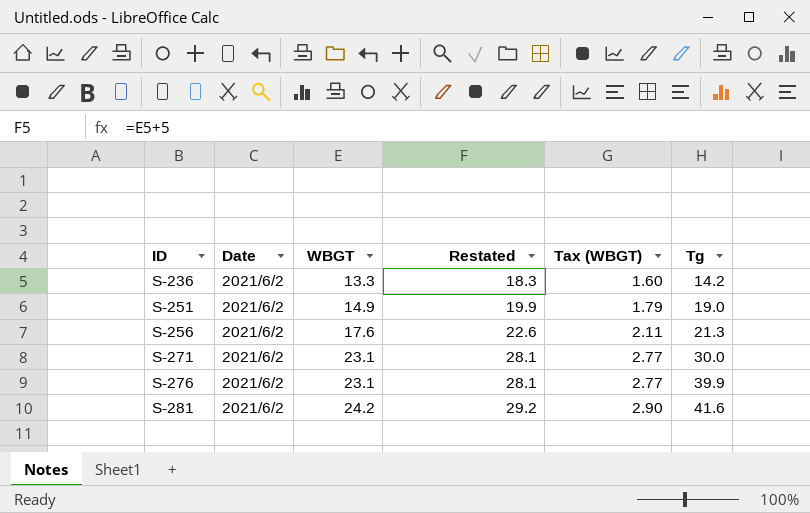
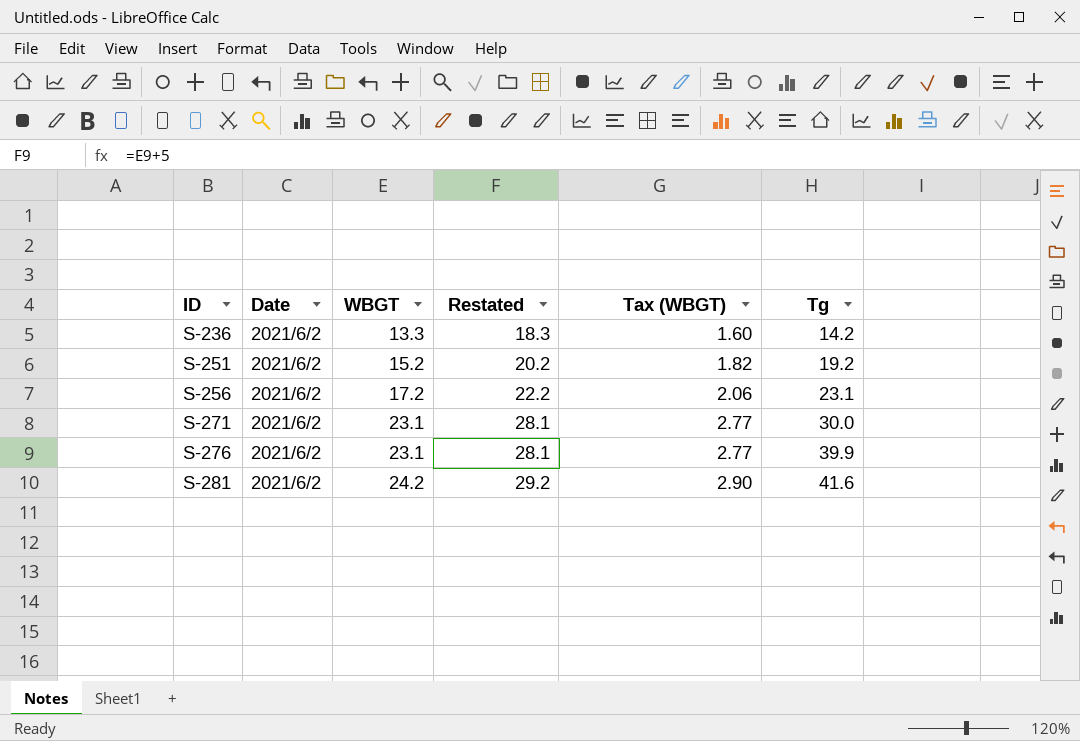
S-251 | WBGT: 14.9 -> 15.2
S-251 | Restated: 19.9 -> 20.2
S-251 | Tax (WBGT): 1.79 -> 1.82
S-251 | Tg: 19.0 -> 19.2
S-256 | WBGT: 17.6 -> 17.2
S-256 | Restated: 22.6 -> 22.2
S-256 | Tax (WBGT): 2.11 -> 2.06
S-256 | Tg: 21.3 -> 23.1

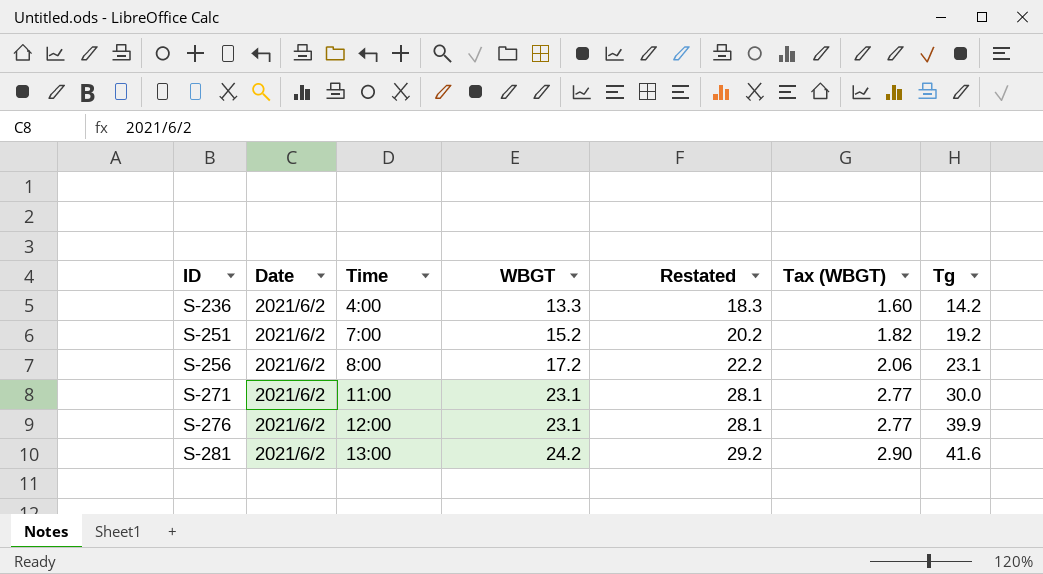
column Time | position: none -> 3

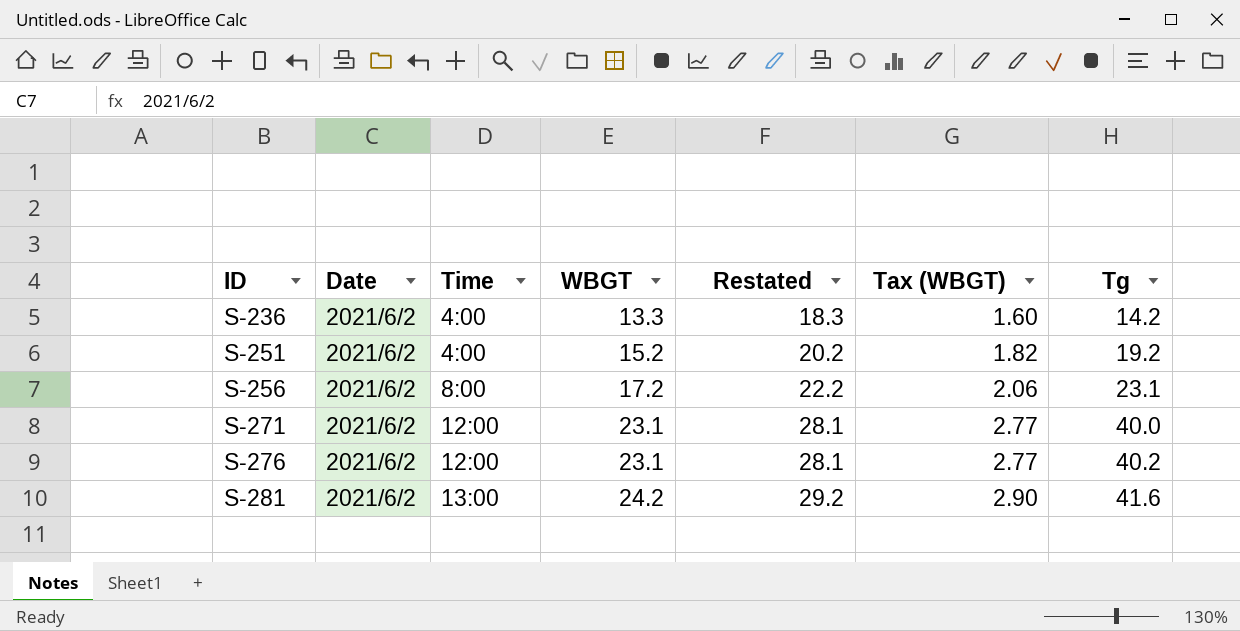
S-251 | Time: 7:00 -> 4:00
S-271 | Time: 11:00 -> 12:00
S-271 | Tg: 30.0 -> 40.0
S-276 | Tg: 39.9 -> 40.2

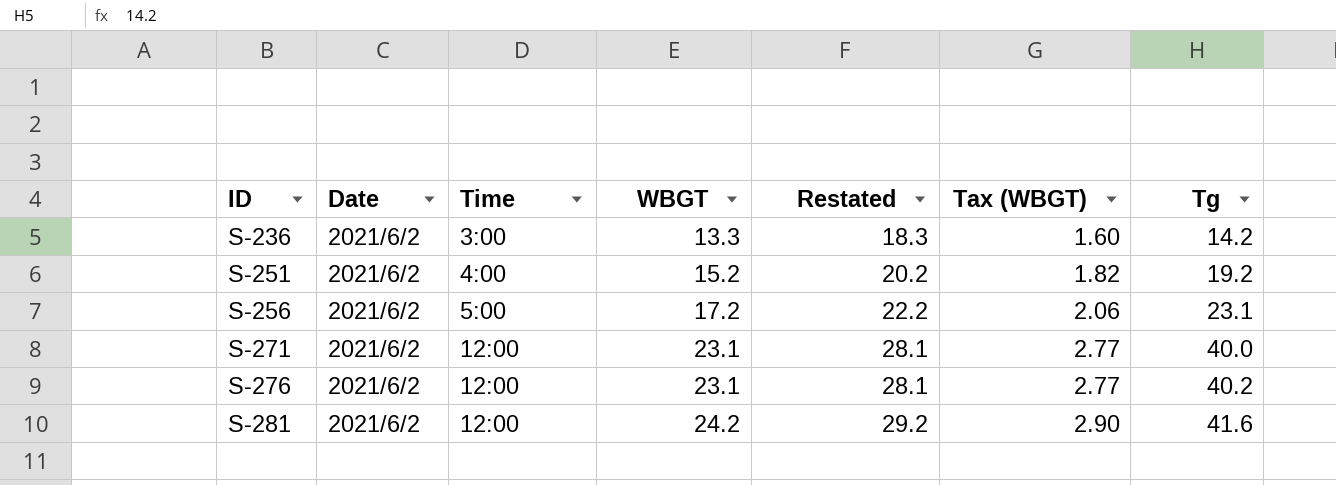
S-236 | Time: 4:00 -> 3:00
S-256 | Time: 8:00 -> 5:00
S-281 | Time: 13:00 -> 12:00

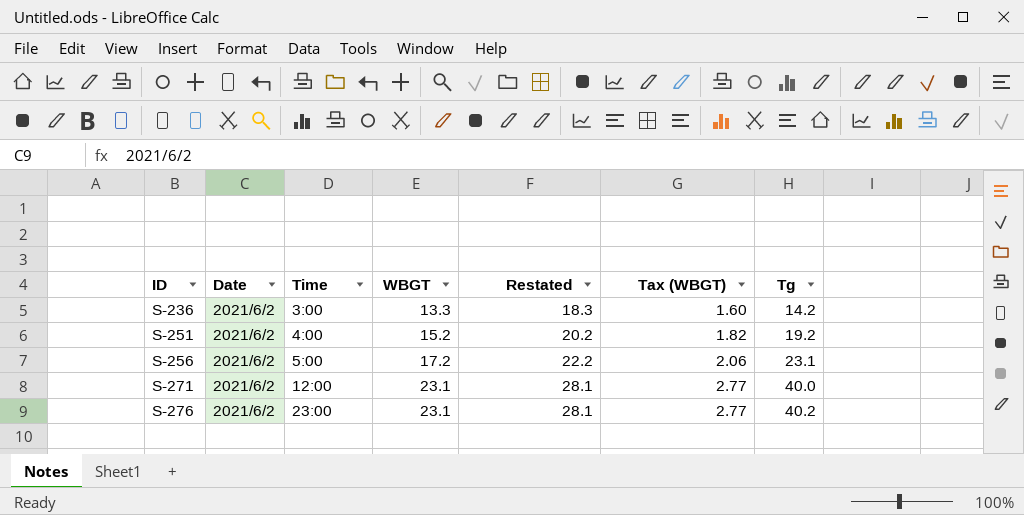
row S-281: 2021/6/2 | 12:00 | 24.2 | 29.2 | 2.90 | 41.6 -> none
S-276 | Time: 12:00 -> 23:00

